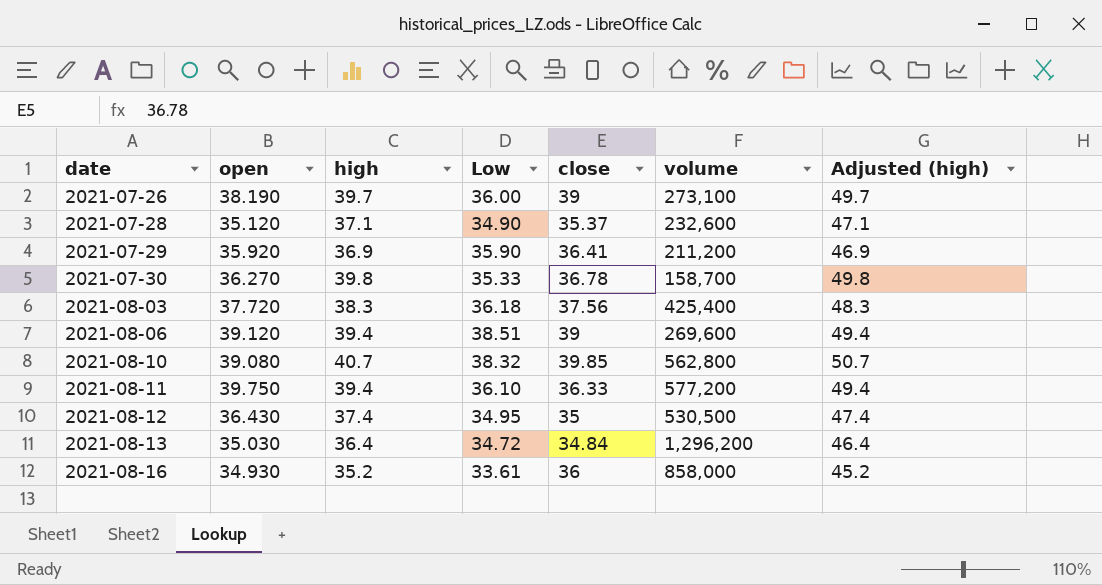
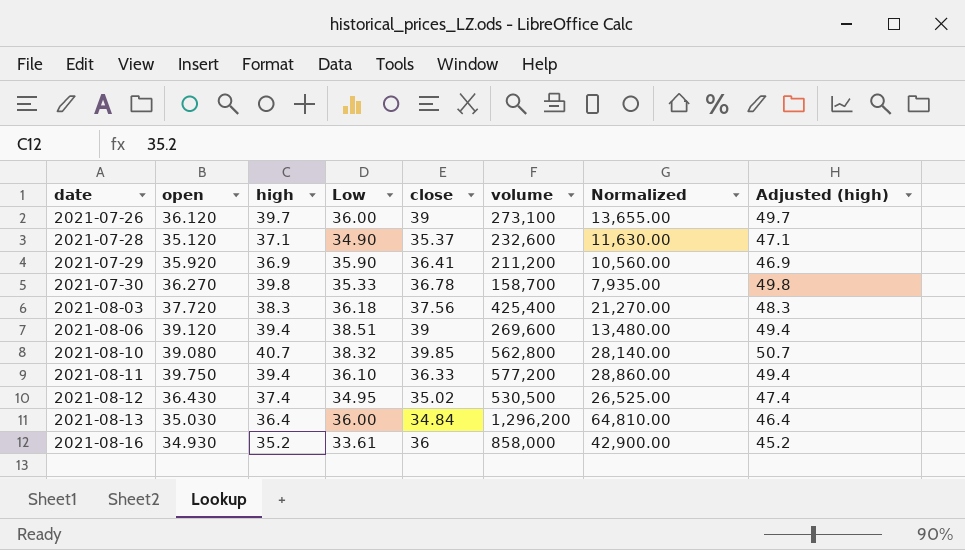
column Normalized | formula: none -> [volume] * 0.05
2021-07-26 | open: 38.190 -> 36.120
2021-08-12 | close: 35 -> 35.02
2021-08-13 | Low: 34.72 -> 36.00

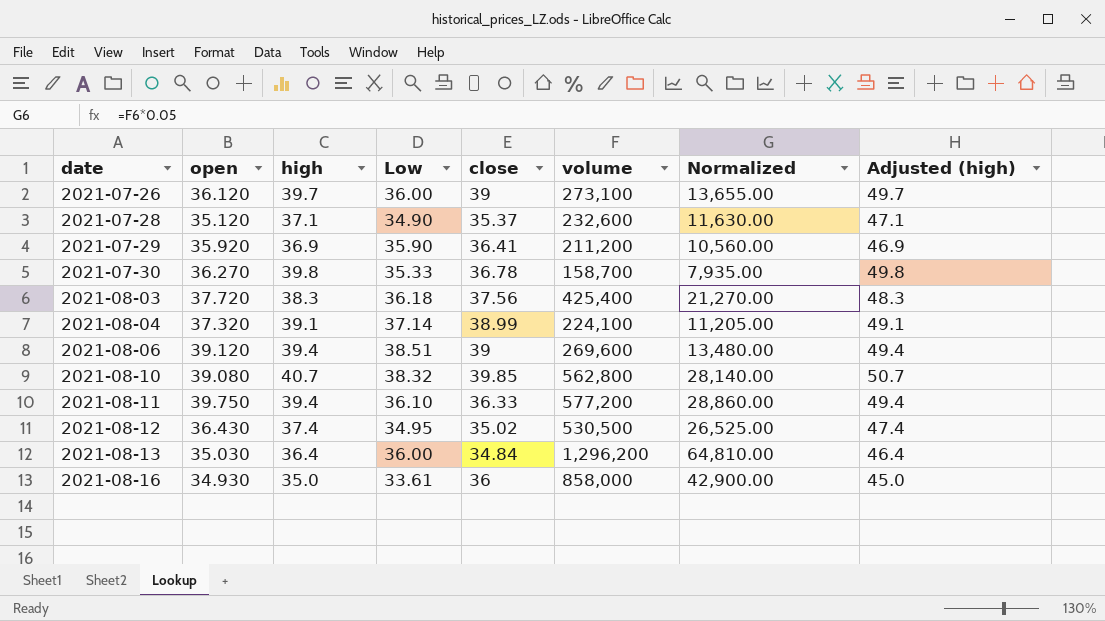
row 2021-08-04: none -> 37.320 | 39.1 | 37.14 | 38.99 | 224,100 | 11,205.00 | 49.1
2021-08-16 | high: 35.2 -> 35.0
2021-08-16 | Adjusted (high): 45.2 -> 45.0

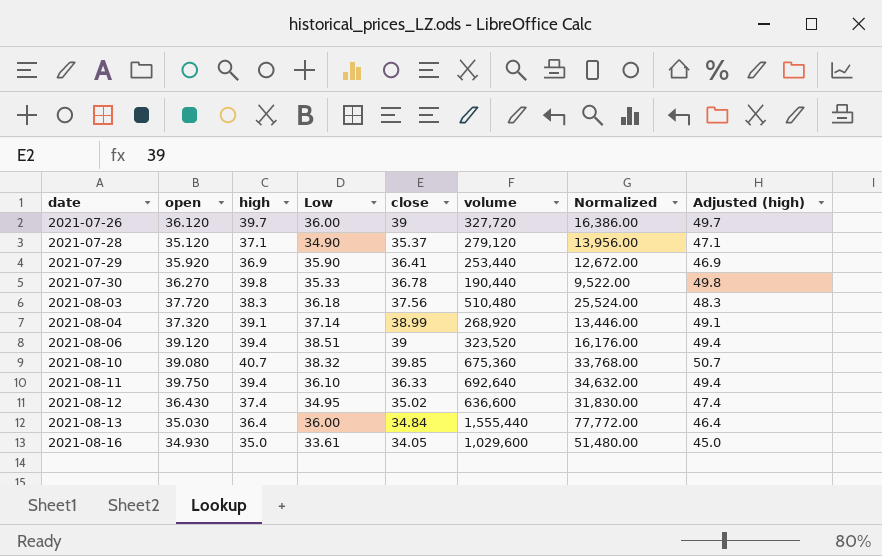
2021-07-26 | volume: 273,100 -> 327,720
2021-07-26 | Normalized: 13,655.00 -> 16,386.00
2021-07-28 | volume: 232,600 -> 279,120
2021-07-28 | Normalized: 11,630.00 -> 13,956.00
2021-07-29 | volume: 211,200 -> 253,440
2021-07-29 | Normalized: 10,560.00 -> 12,672.00
2021-07-30 | volume: 158,700 -> 190,440
2021-07-30 | Normalized: 7,935.00 -> 9,522.00
2021-08-03 | volume: 425,400 -> 510,480
2021-08-03 | Normalized: 21,270.00 -> 25,524.00
2021-08-04 | volume: 224,100 -> 268,920
2021-08-04 | Normalized: 11,205.00 -> 13,446.00
2021-08-06 | volume: 269,600 -> 323,520
2021-08-06 | Normalized: 13,480.00 -> 16,176.00
2021-08-10 | volume: 562,800 -> 675,360
2021-08-10 | Normalized: 28,140.00 -> 33,768.00
2021-08-11 | volume: 577,200 -> 692,640
2021-08-11 | Normalized: 28,860.00 -> 34,632.00
2021-08-12 | volume: 530,500 -> 636,600
2021-08-12 | Normalized: 26,525.00 -> 31,830.00
2021-08-13 | volume: 1,296,200 -> 1,555,440
2021-08-13 | Normalized: 64,810.00 -> 77,772.00
2021-08-16 | close: 36 -> 34.05
2021-08-16 | volume: 858,000 -> 1,029,600
2021-08-16 | Normalized: 42,900.00 -> 51,480.00

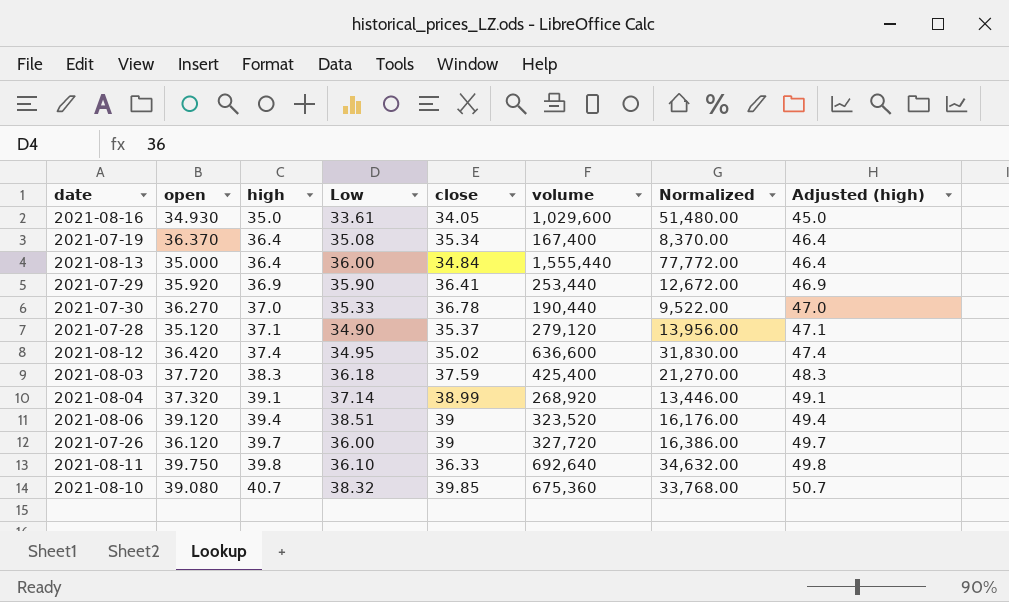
row order: date ascending -> high ascending
row 2021-07-19: none -> 36.370 | 36.4 | 35.08 | 35.34 | 167,400 | 8,370.00 | 46.4
2021-08-13 | open: 35.030 -> 35.000
2021-07-30 | high: 39.8 -> 37.0
2021-07-30 | Adjusted (high): 49.8 -> 47.0
2021-08-12 | open: 36.430 -> 36.420
2021-08-03 | close: 37.56 -> 37.59
2021-08-03 | volume: 510,480 -> 425,400
2021-08-03 | Normalized: 25,524.00 -> 21,270.00
2021-08-11 | high: 39.4 -> 39.8
2021-08-11 | Adjusted (high): 49.4 -> 49.8

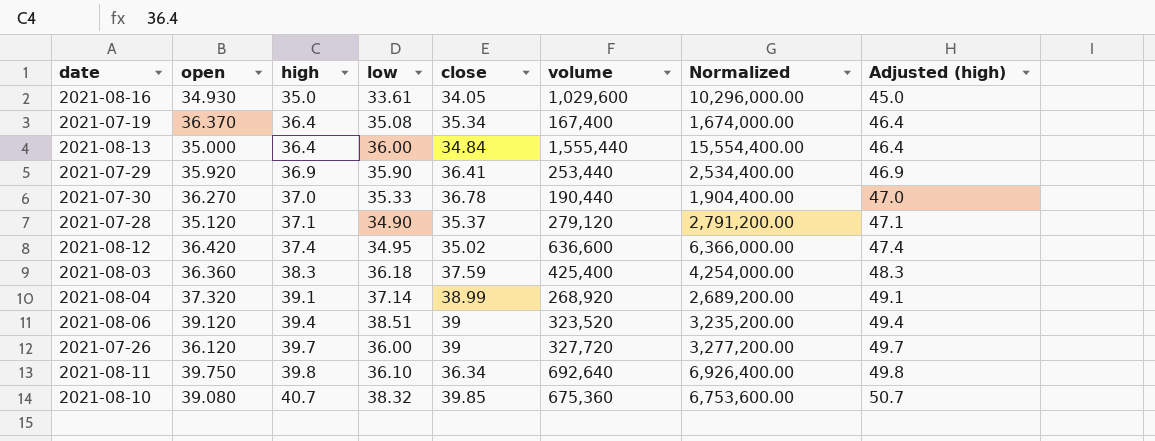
column name: Low -> low
column Normalized | formula: [volume] * 0.05 -> [volume] * 10
2021-08-03 | open: 37.720 -> 36.360
2021-08-11 | close: 36.33 -> 36.34

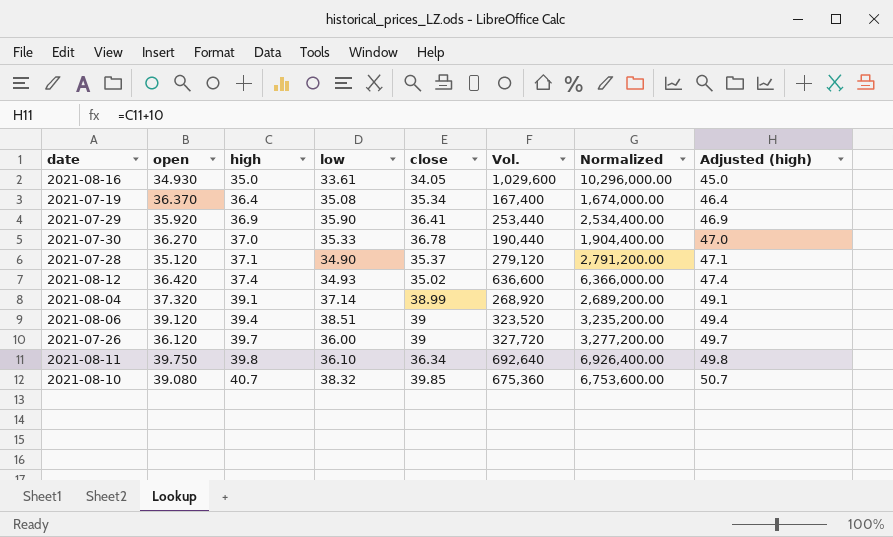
column name: volume -> Vol.
row 2021-08-13: 35.000 | 36.4 | 36.00 | 34.84 | 1,555,440 | 15,554,400.00 | 46.4 -> none
row 2021-08-03: 36.360 | 38.3 | 36.18 | 37.59 | 425,400 | 4,254,000.00 | 48.3 -> none
2021-08-12 | low: 34.95 -> 34.93

